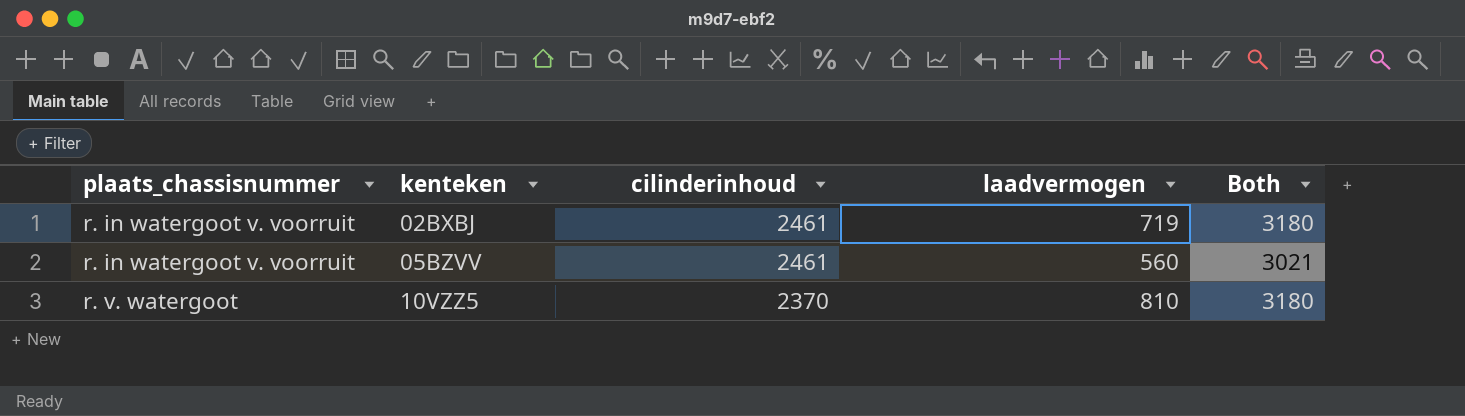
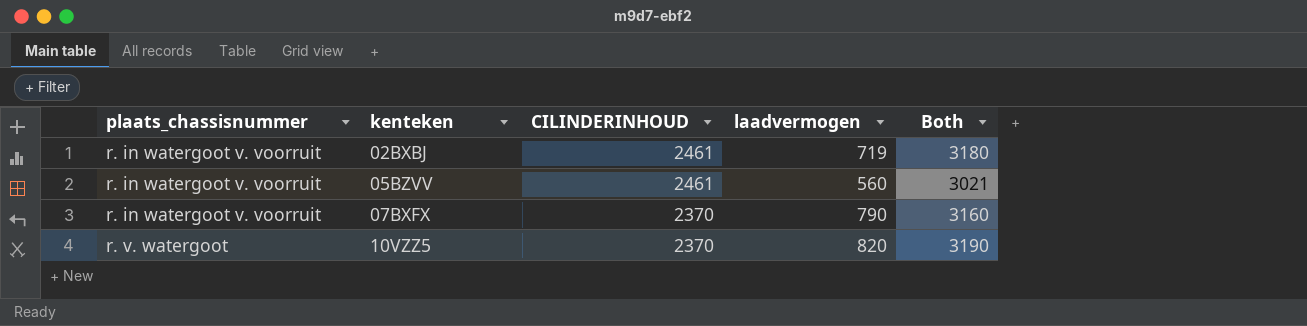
column name: cilinderinhoud -> CILINDERINHOUD
row 07BXFX: none -> r. in watergoot v. voorruit | 2370 | 790 | 3160
10VZZ5 | laadvermogen: 810 -> 820
10VZZ5 | Both: 3180 -> 3190

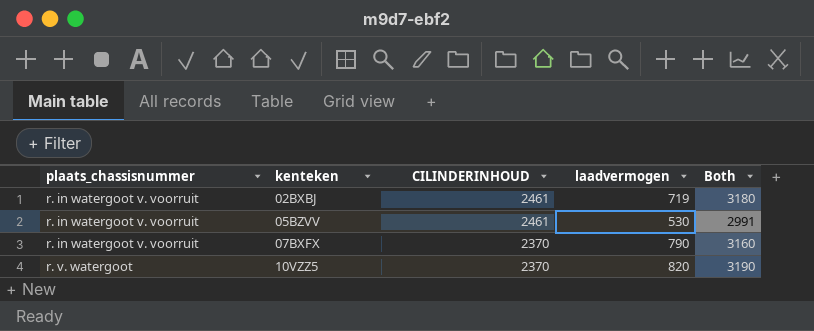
05BZVV | laadvermogen: 560 -> 530
05BZVV | Both: 3021 -> 2991

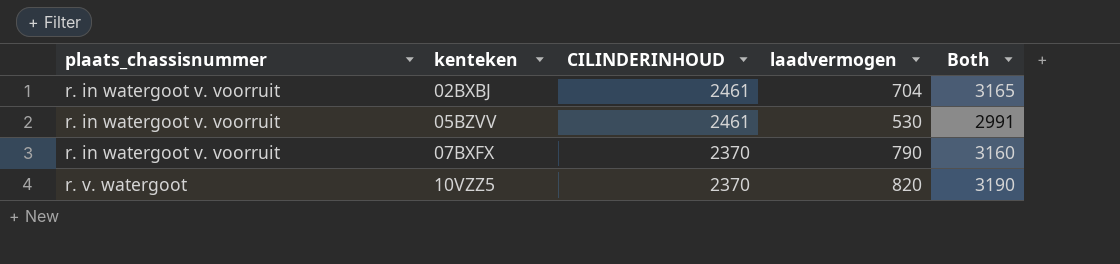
02BXBJ | laadvermogen: 719 -> 704
02BXBJ | Both: 3180 -> 3165

